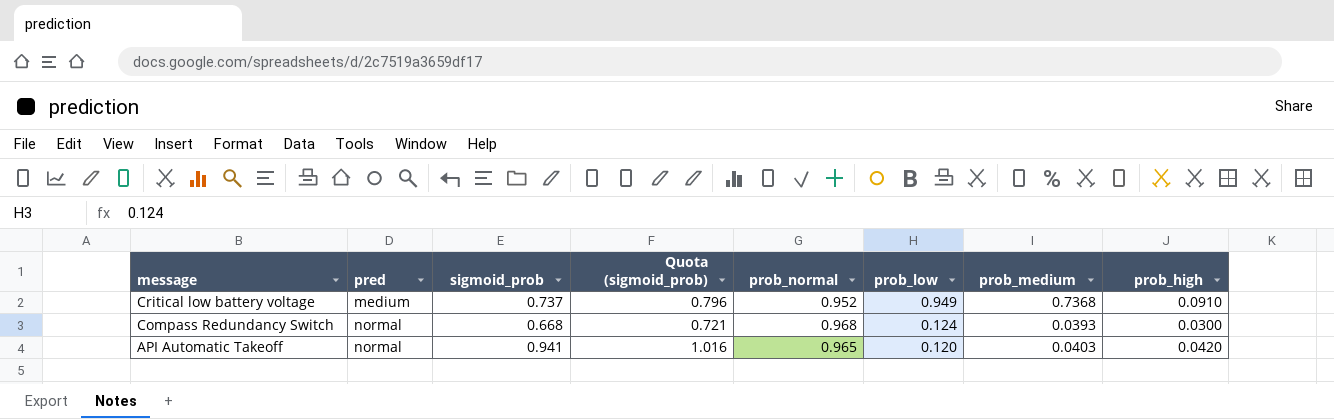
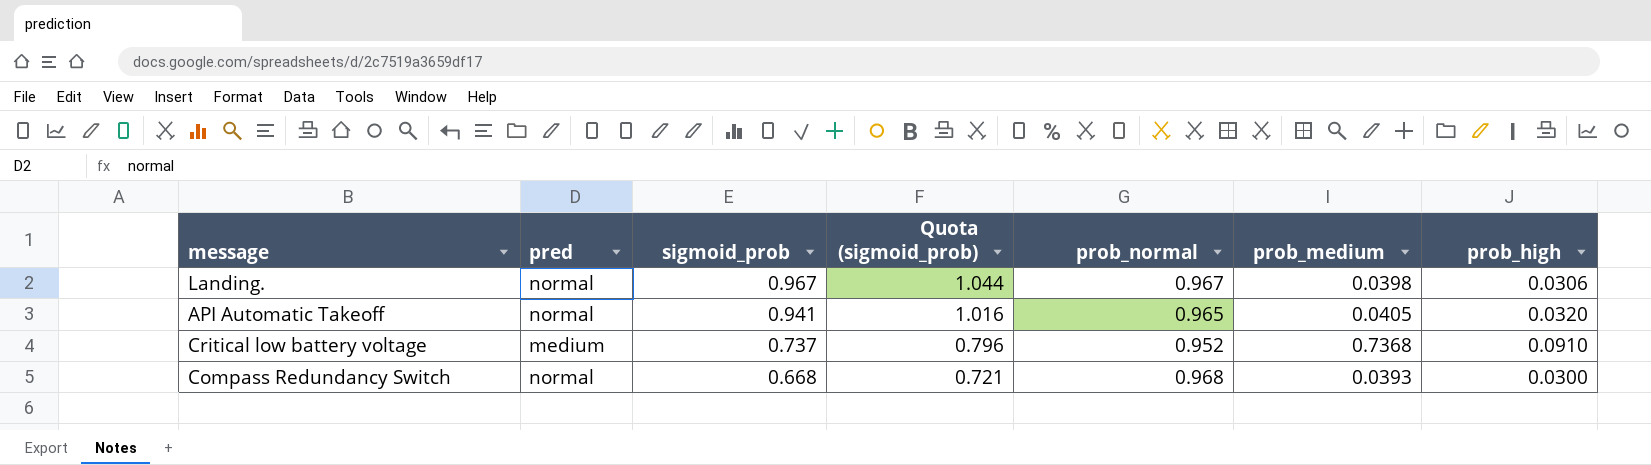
row order: message descending -> sigmoid_prob descending
column prob_low | position: 6 -> none
row Landing.: none -> normal | 0.967 | 1.044 | 0.967 | 0.0398 | 0.0306
API Automatic Takeoff | prob_medium: 0.0403 -> 0.0405
API Automatic Takeoff | prob_high: 0.0420 -> 0.0320

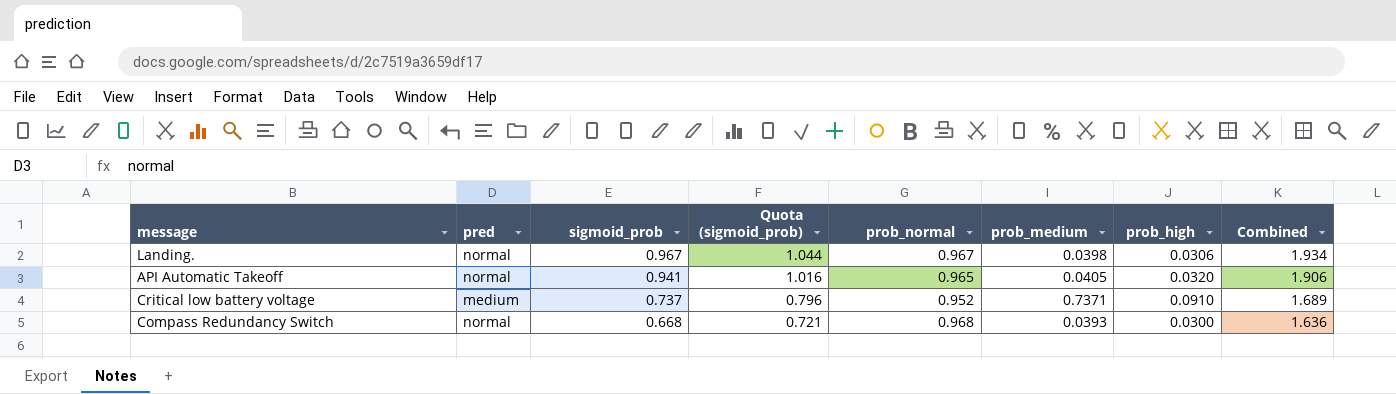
column Combined | formula: none -> [sigmoid_prob] + [prob_normal]
Critical low battery voltage | prob_medium: 0.7368 -> 0.7371

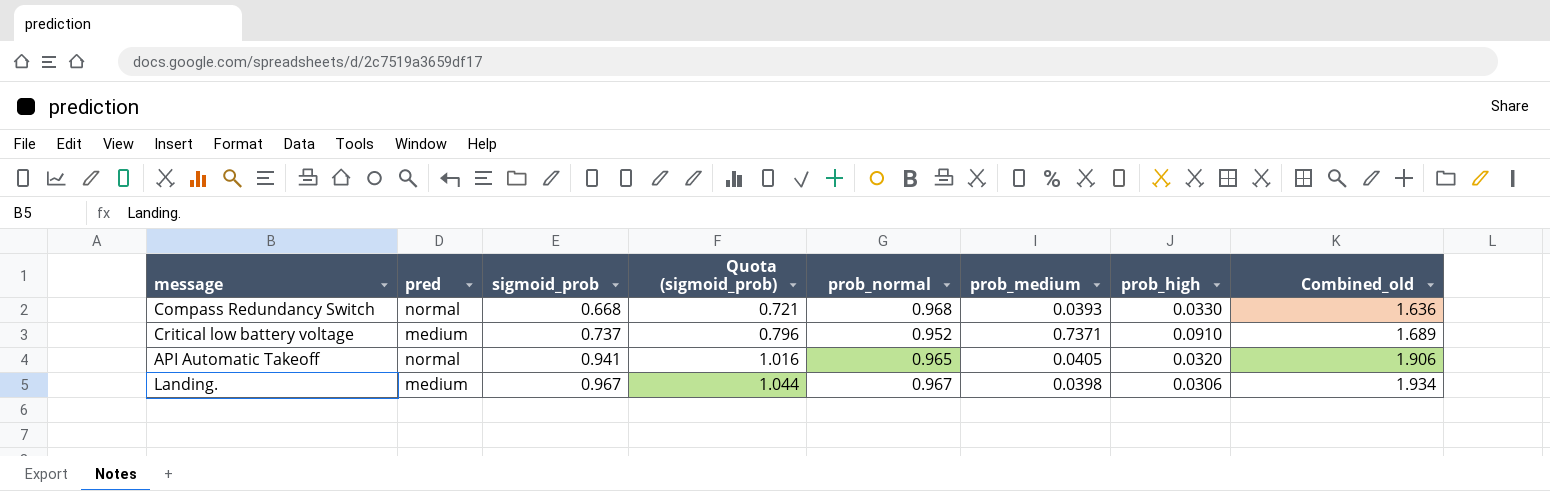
row order: sigmoid_prob descending -> sigmoid_prob ascending
column name: Combined -> Combined_old
Compass Redundancy Switch | prob_high: 0.0300 -> 0.0330
Landing. | pred: normal -> medium

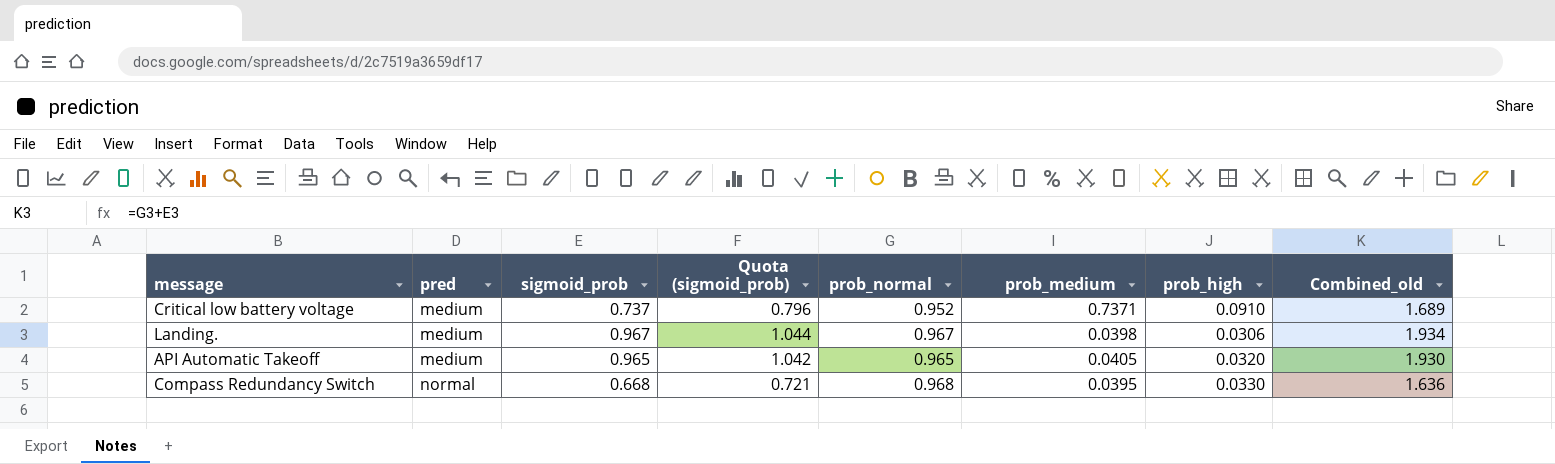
row order: sigmoid_prob ascending -> pred ascending
API Automatic Takeoff | pred: normal -> medium
API Automatic Takeoff | sigmoid_prob: 0.941 -> 0.965
API Automatic Takeoff | Quota (sigmoid_prob): 1.016 -> 1.042
API Automatic Takeoff | Combined_old: 1.906 -> 1.930
Compass Redundancy Switch | prob_medium: 0.0393 -> 0.0395

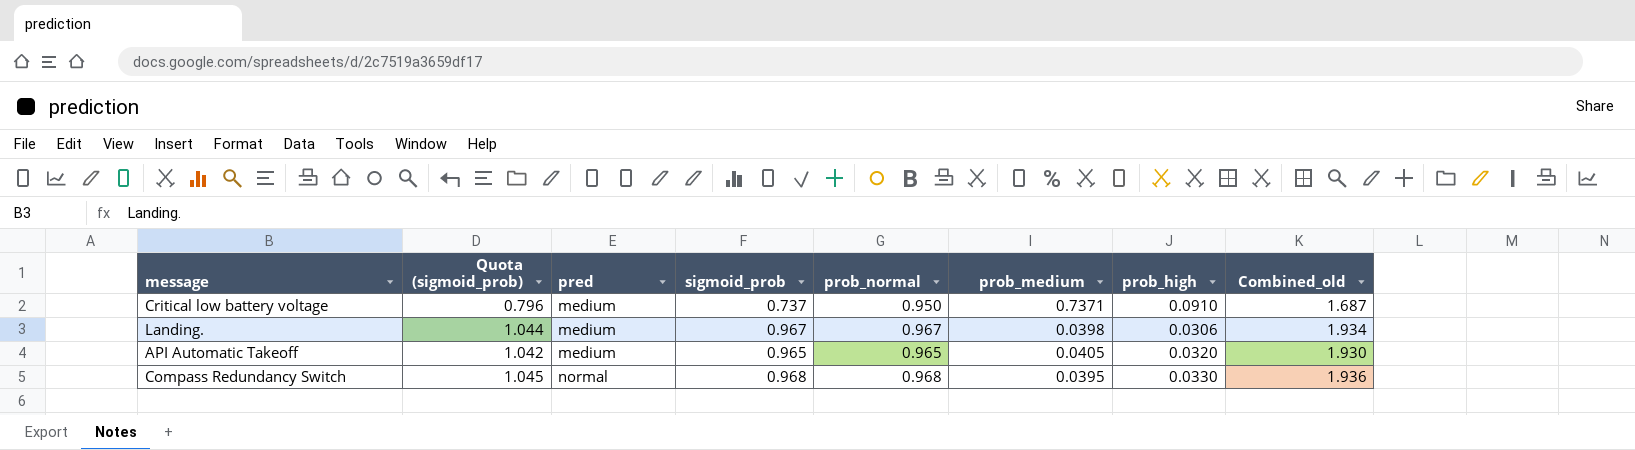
column Quota (sigmoid_prob) | position: 4 -> 2
Critical low battery voltage | prob_normal: 0.952 -> 0.950
Critical low battery voltage | Combined_old: 1.689 -> 1.687
Compass Redundancy Switch | Quota (sigmoid_prob): 0.721 -> 1.045
Compass Redundancy Switch | sigmoid_prob: 0.668 -> 0.968
Compass Redundancy Switch | Combined_old: 1.636 -> 1.936

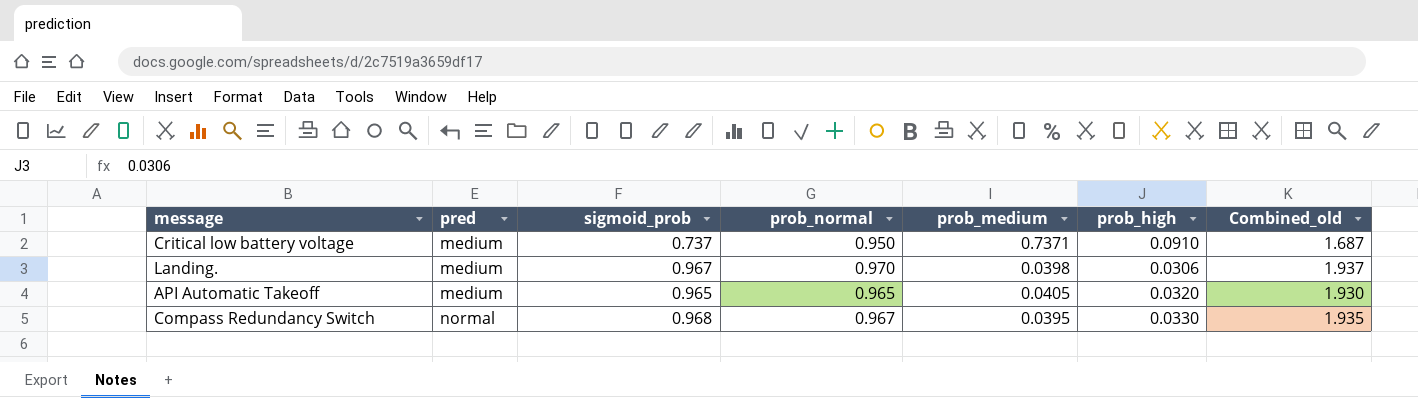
column Quota (sigmoid_prob) | formula: [sigmoid_prob] * 1.08 -> none
Landing. | prob_normal: 0.967 -> 0.970
Landing. | Combined_old: 1.934 -> 1.937
Compass Redundancy Switch | prob_normal: 0.968 -> 0.967
Compass Redundancy Switch | Combined_old: 1.936 -> 1.935

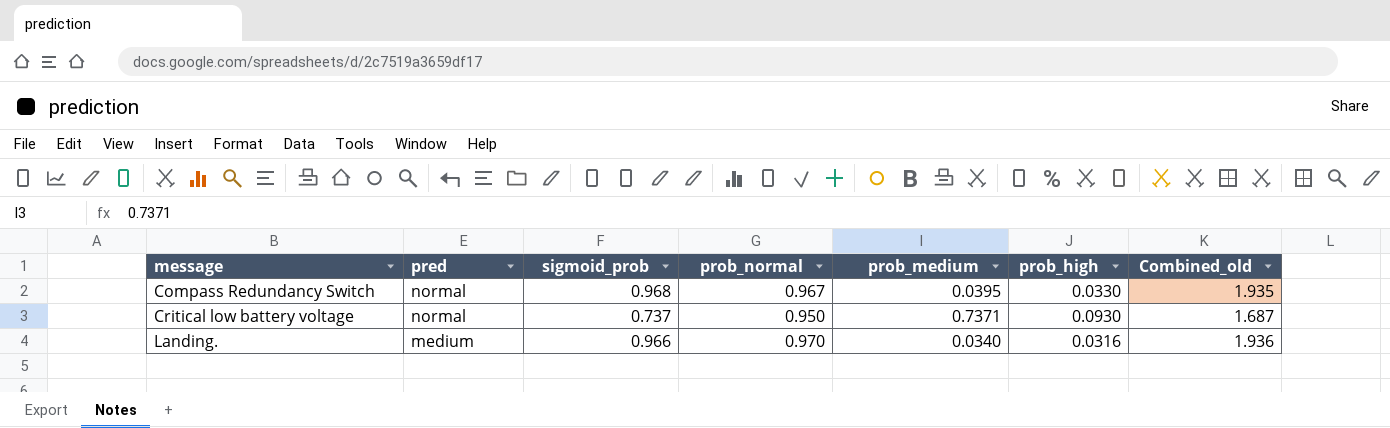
row order: pred ascending -> message ascending
row API Automatic Takeoff: medium | 0.965 | 0.965 | 0.0405 | 0.0320 | 1.930 -> none
Critical low battery voltage | pred: medium -> normal
Critical low battery voltage | prob_high: 0.0910 -> 0.0930
Landing. | sigmoid_prob: 0.967 -> 0.966
Landing. | prob_medium: 0.0398 -> 0.0340
Landing. | prob_high: 0.0306 -> 0.0316
Landing. | Combined_old: 1.937 -> 1.936

